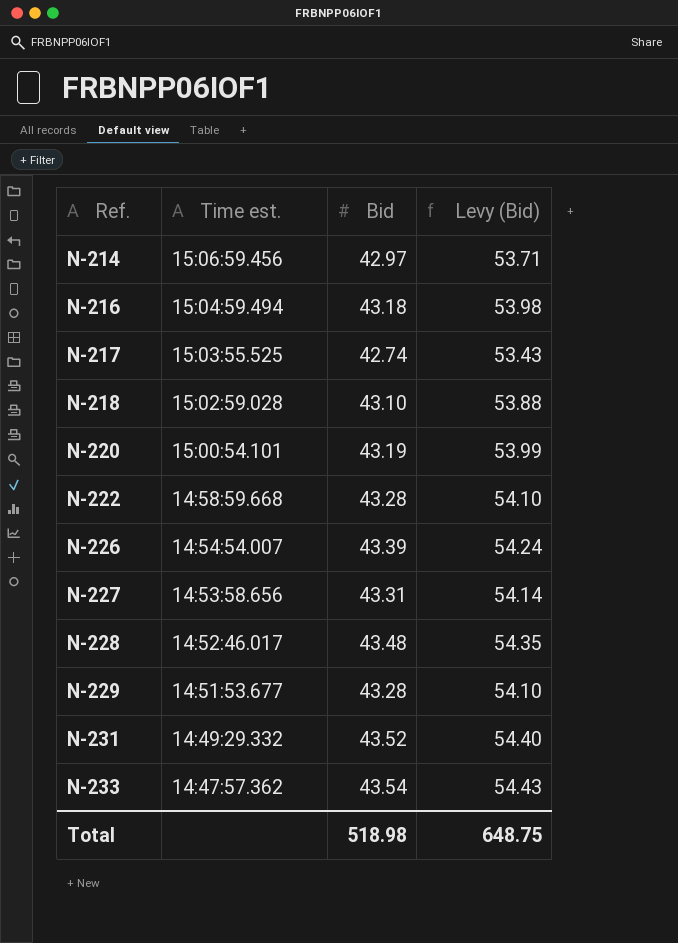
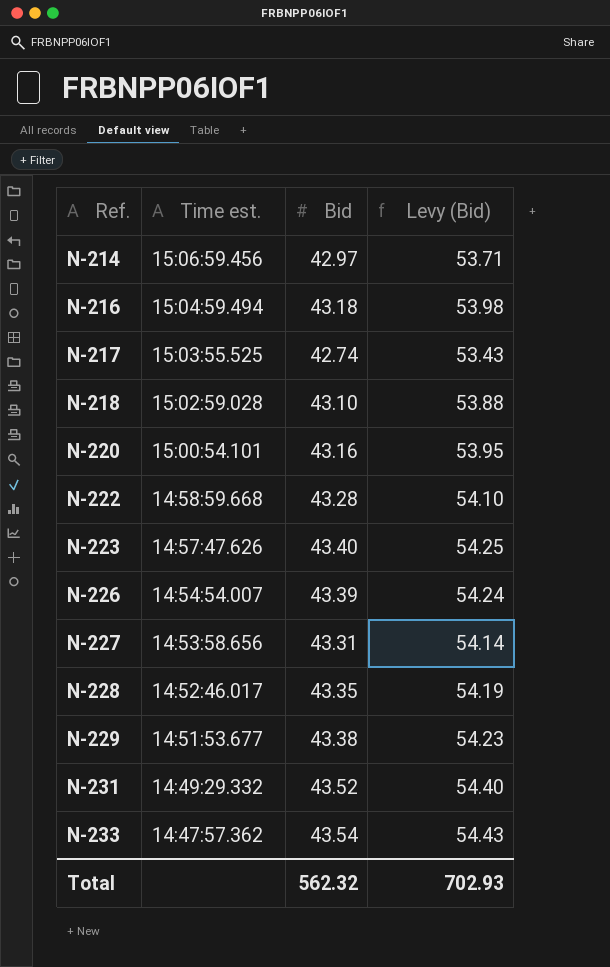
N-220 | Bid: 43.19 -> 43.16
N-220 | Levy (Bid): 53.99 -> 53.95
row N-223: none -> 14:57:47.626 | 43.40 | 54.25
N-228 | Bid: 43.48 -> 43.35
N-228 | Levy (Bid): 54.35 -> 54.19
N-229 | Bid: 43.28 -> 43.38
N-229 | Levy (Bid): 54.10 -> 54.23
Total | Bid: 518.98 -> 562.32
Total | Levy (Bid): 648.75 -> 702.93

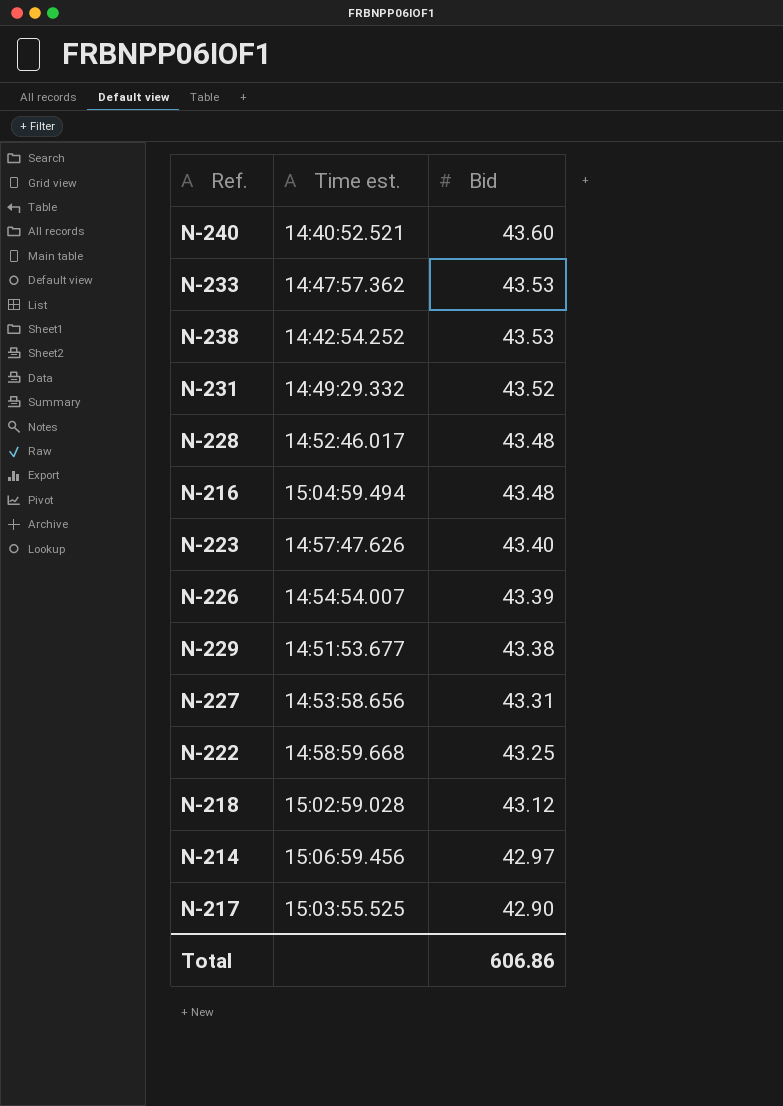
row order: Ref. ascending -> Bid descending
column Levy (Bid) | formula: [Bid] * 1.25 -> none
row N-220: 15:00:54.101 | 43.16 | 53.95 -> none
row N-240: none -> 14:40:52.521 | 43.60
N-233 | Bid: 43.54 -> 43.53
row N-238: none -> 14:42:54.252 | 43.53
N-228 | Bid: 43.35 -> 43.48
N-216 | Bid: 43.18 -> 43.48
N-222 | Bid: 43.28 -> 43.25
N-218 | Bid: 43.10 -> 43.12
N-217 | Bid: 42.74 -> 42.90
Total | Bid: 562.32 -> 606.86

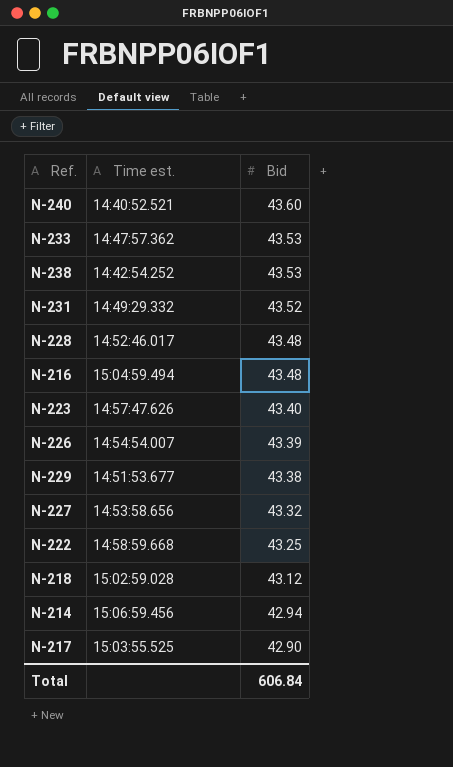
N-227 | Bid: 43.31 -> 43.32
N-214 | Bid: 42.97 -> 42.94
Total | Bid: 606.86 -> 606.84

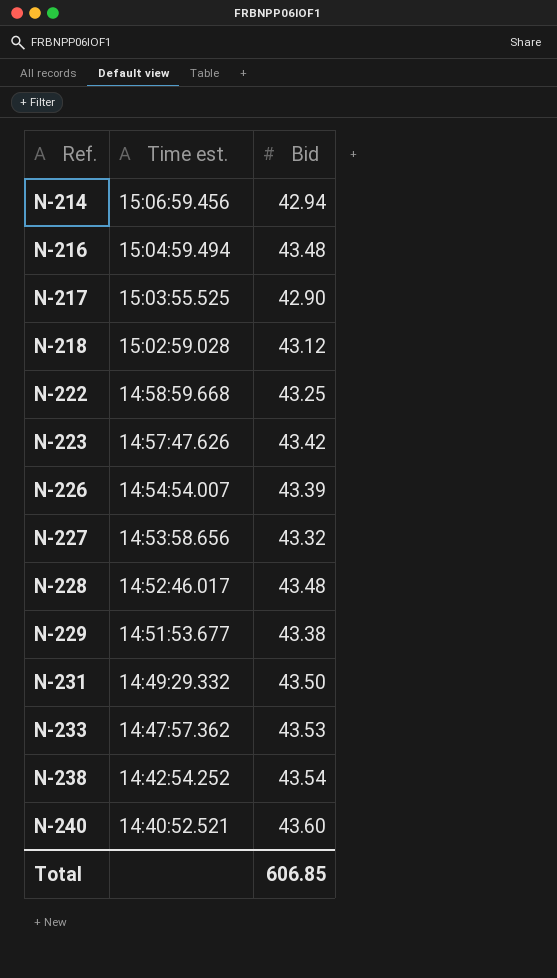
row order: Bid descending -> Ref. ascending
N-223 | Bid: 43.40 -> 43.42
N-231 | Bid: 43.52 -> 43.50
N-238 | Bid: 43.53 -> 43.54
Total | Bid: 606.84 -> 606.85

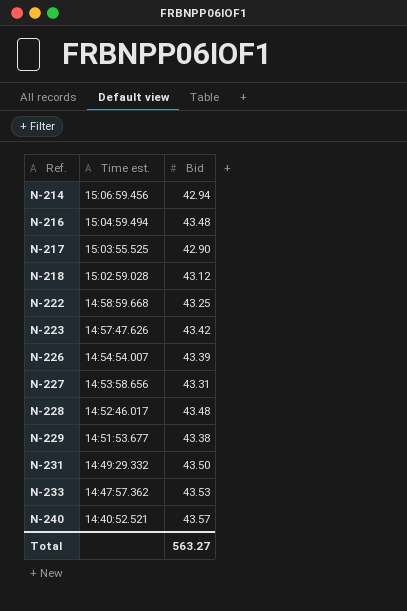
row N-238: 14:42:54.252 | 43.54 -> none
N-227 | Bid: 43.32 -> 43.31
N-240 | Bid: 43.60 -> 43.57
Total | Bid: 606.85 -> 563.27

